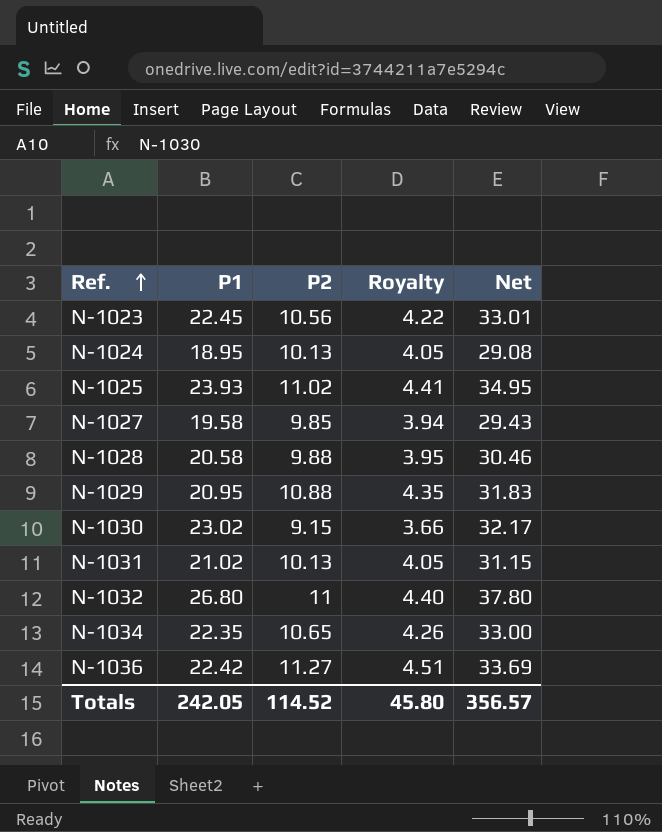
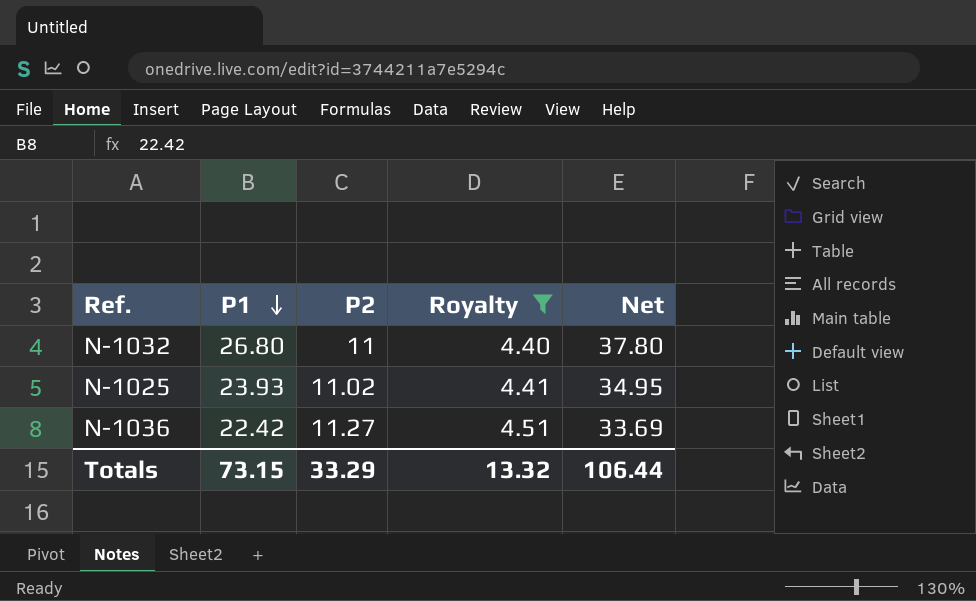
filter: none -> Royalty >= 4.40
row order: Ref. ascending -> P1 descending
Totals | P1: 242.05 -> 73.15
Totals | P2: 114.52 -> 33.29
Totals | Royalty: 45.80 -> 13.32
Totals | Net: 356.57 -> 106.44

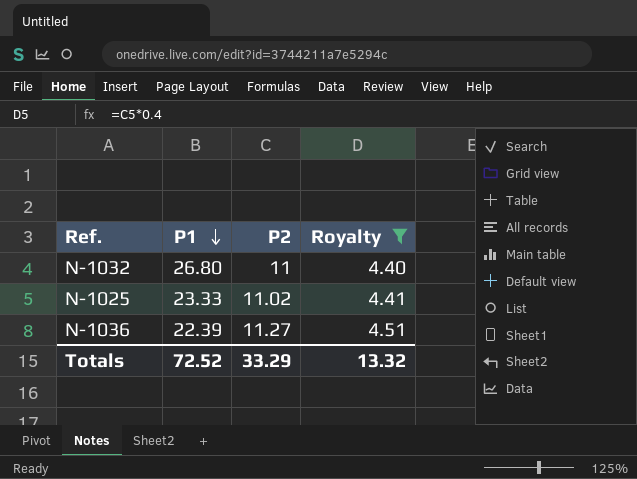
column Net | formula: [P1] + [P2] -> none
N-1025 | P1: 23.93 -> 23.33
N-1036 | P1: 22.42 -> 22.39
Totals | P1: 73.15 -> 72.52

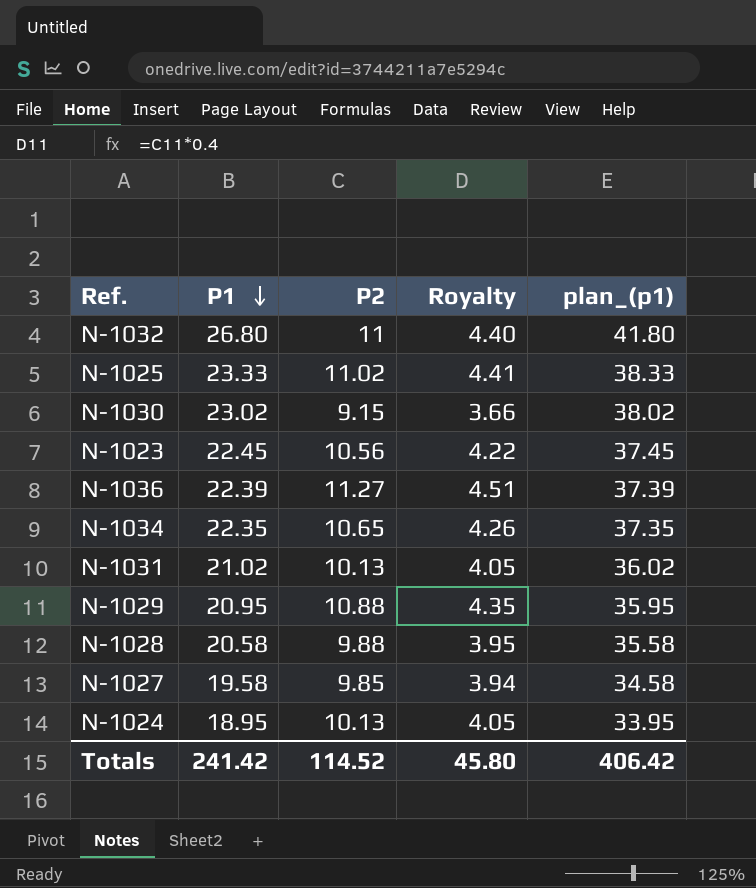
filter: Royalty >= 4.40 -> none
column plan_(p1) | formula: none -> [P1] + 15
Totals | P1: 72.52 -> 241.42
Totals | P2: 33.29 -> 114.52
Totals | Royalty: 13.32 -> 45.80

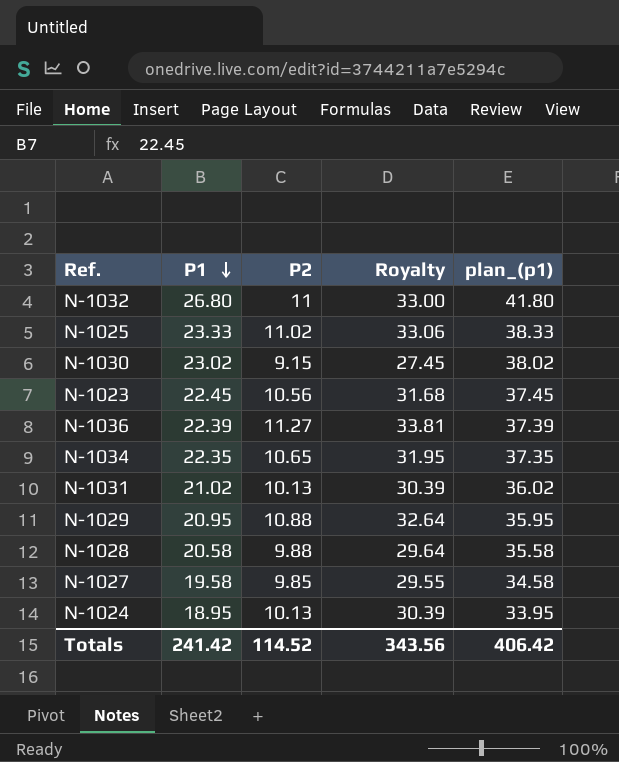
column Royalty | formula: [P2] * 0.4 -> [P2] * 3
Totals | Royalty: 45.80 -> 343.56

